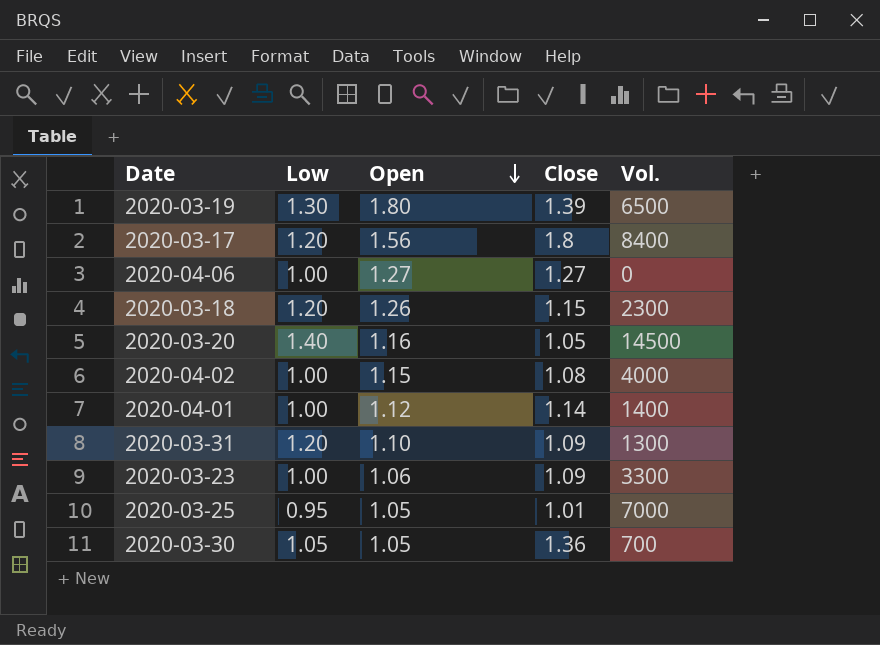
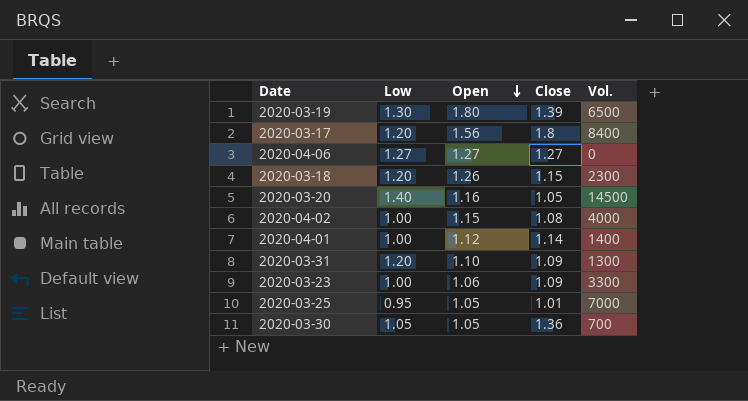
2020-04-06 | Low: 1.00 -> 1.27

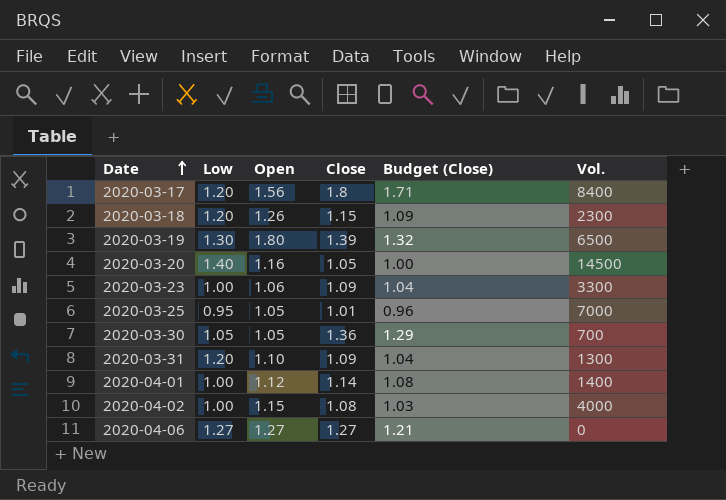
row order: Open descending -> Date ascending
column Budget (Close) | formula: none -> [Close] * 0.95

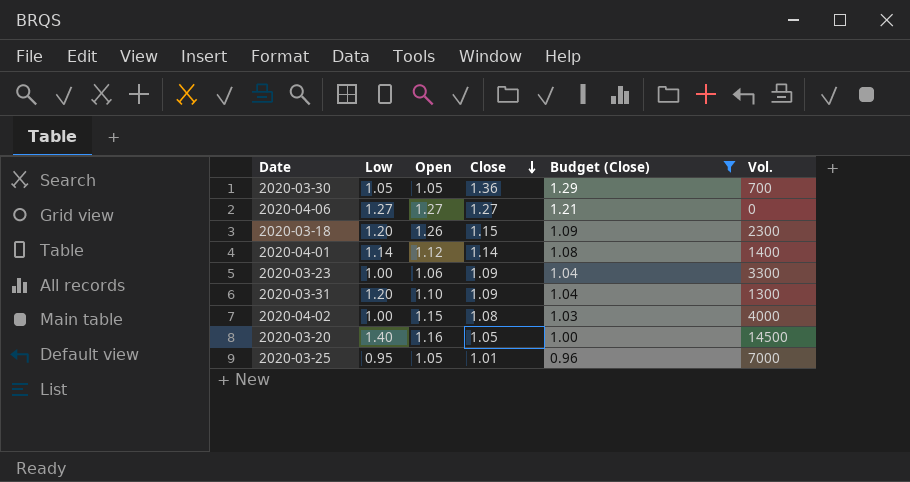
filter: none -> Budget (Close) <= 1.29
row order: Date ascending -> Close descending
2020-04-01 | Low: 1.00 -> 1.14

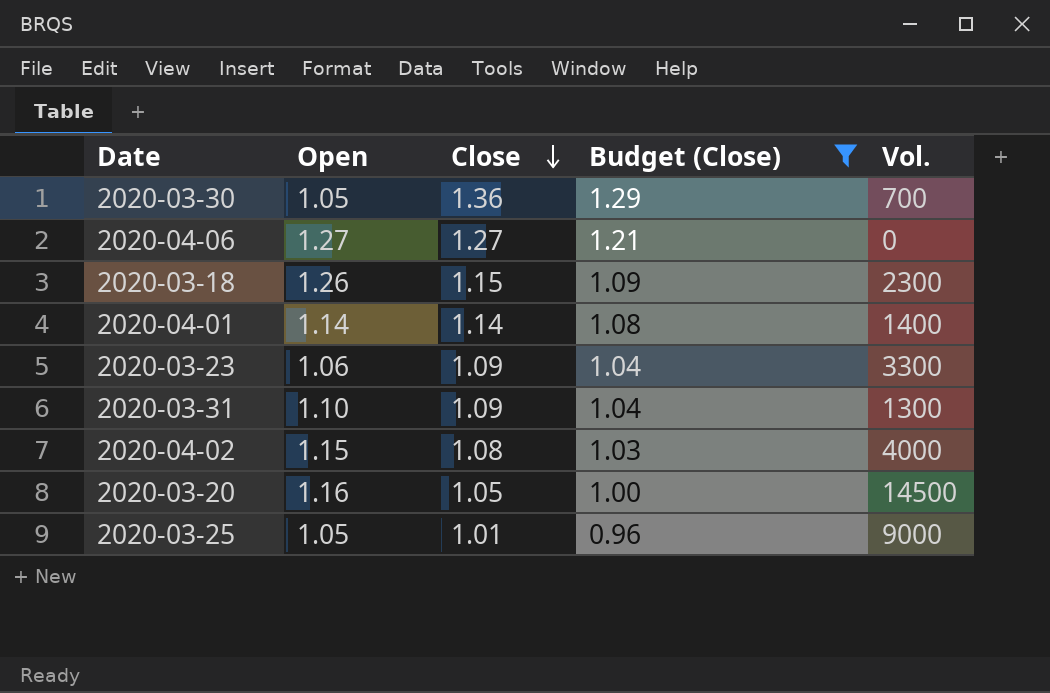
column Low | position: 2 -> none
2020-04-01 | Open: 1.12 -> 1.14
2020-03-25 | Vol.: 7000 -> 9000

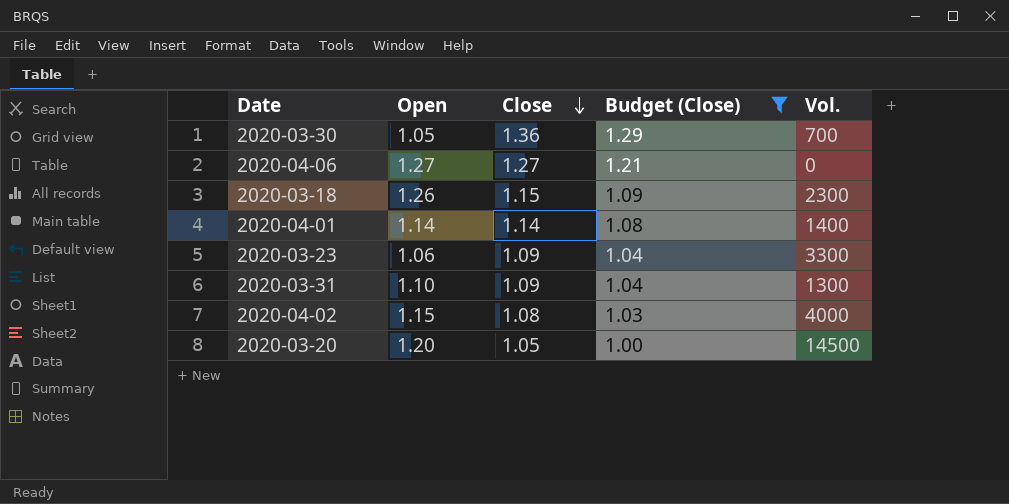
row 2020-03-25: 1.05 | 1.01 | 0.96 | 9000 -> none
2020-03-20 | Open: 1.16 -> 1.20

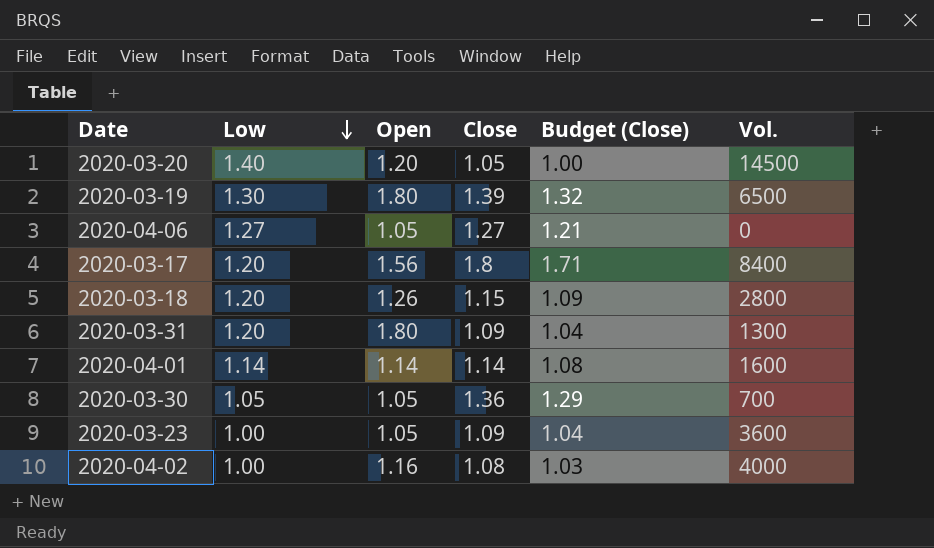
filter: Budget (Close) <= 1.29 -> none
row order: Close descending -> Low descending
column Low | position: none -> 2
2020-04-06 | Open: 1.27 -> 1.05
2020-03-18 | Vol.: 2300 -> 2800
2020-03-31 | Open: 1.10 -> 1.80
2020-04-01 | Vol.: 1400 -> 1600
2020-03-23 | Open: 1.06 -> 1.05
2020-03-23 | Vol.: 3300 -> 3600
2020-04-02 | Open: 1.15 -> 1.16

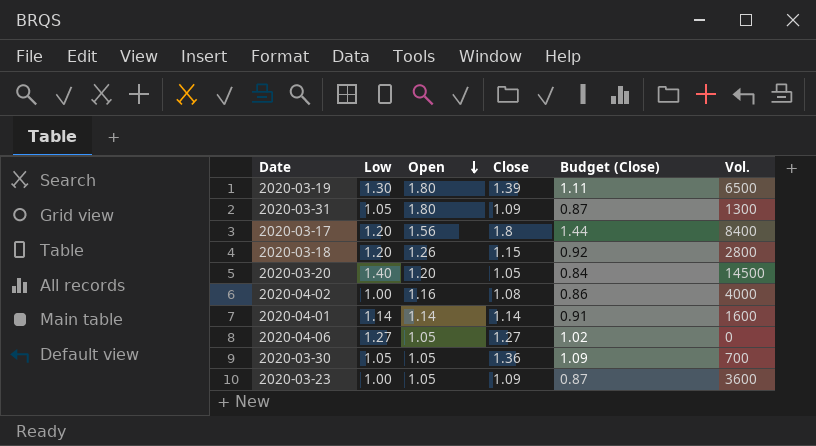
row order: Low descending -> Open descending
column Budget (Close) | formula: [Close] * 0.95 -> [Close] * 0.8
2020-03-31 | Low: 1.20 -> 1.05

